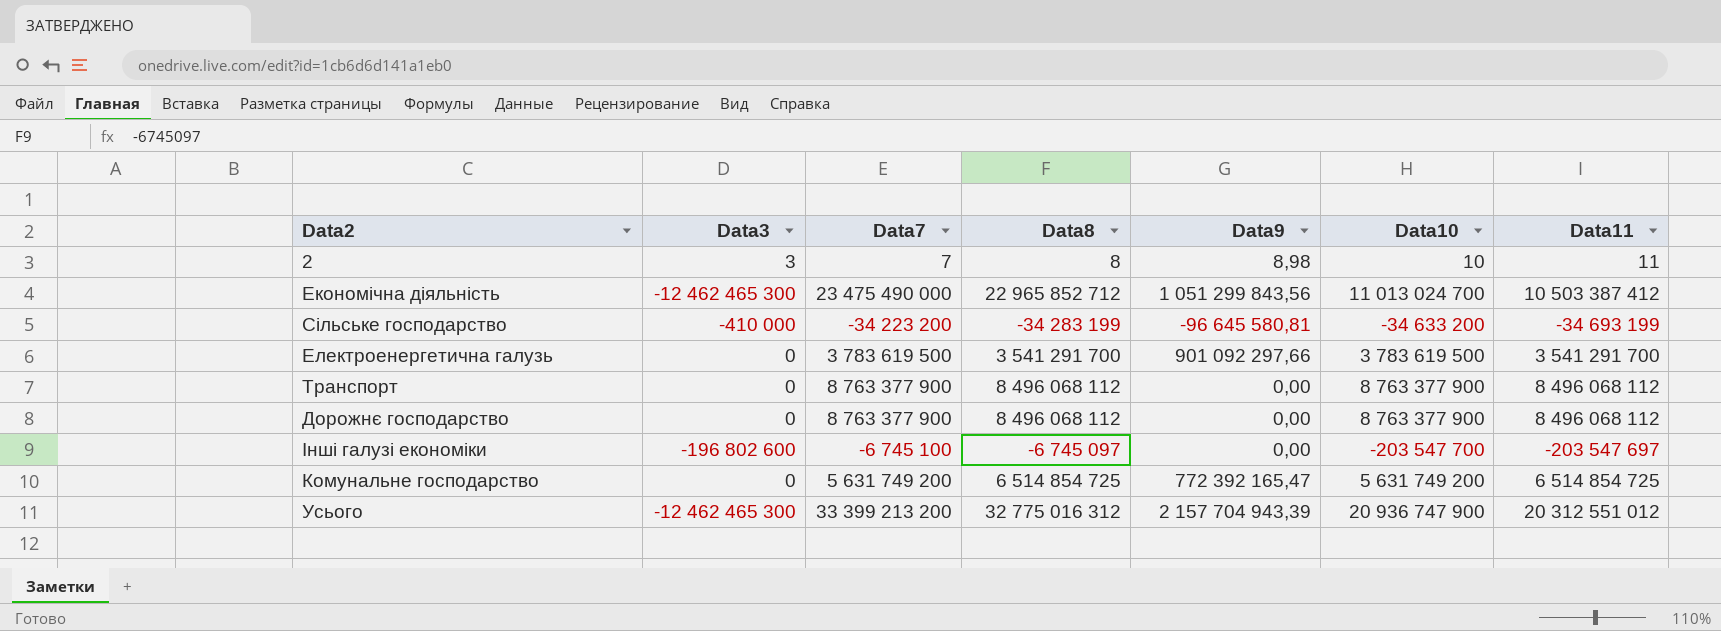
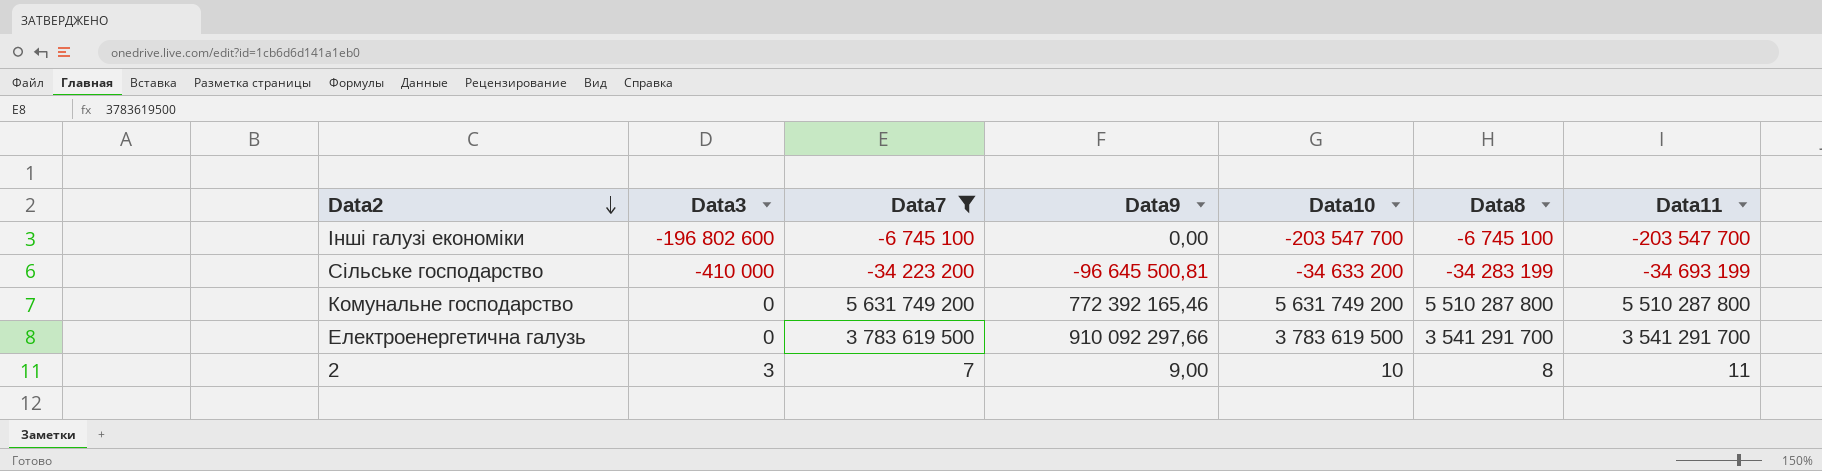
filter: none -> Data7 <= 5 631 749 200
row order: none -> Data2 descending
column Data8 | position: 4 -> 6
Інші галузі економіки | Data8: -6 745 097 -> -6 745 100
Інші галузі економіки | Data11: -203 547 697 -> -203 547 700
Сільське господарство | Data9: -96 645 580,81 -> -96 645 500,81
Комунальне господарство | Data9: 772 392 165,47 -> 772 392 165,46
Комунальне господарство | Data8: 6 514 854 725 -> 5 510 287 800
Комунальне господарство | Data11: 6 514 854 725 -> 5 510 287 800
Електроенергетична галузь | Data9: 901 092 297,66 -> 910 092 297,66
2 | Data9: 8,98 -> 9,00

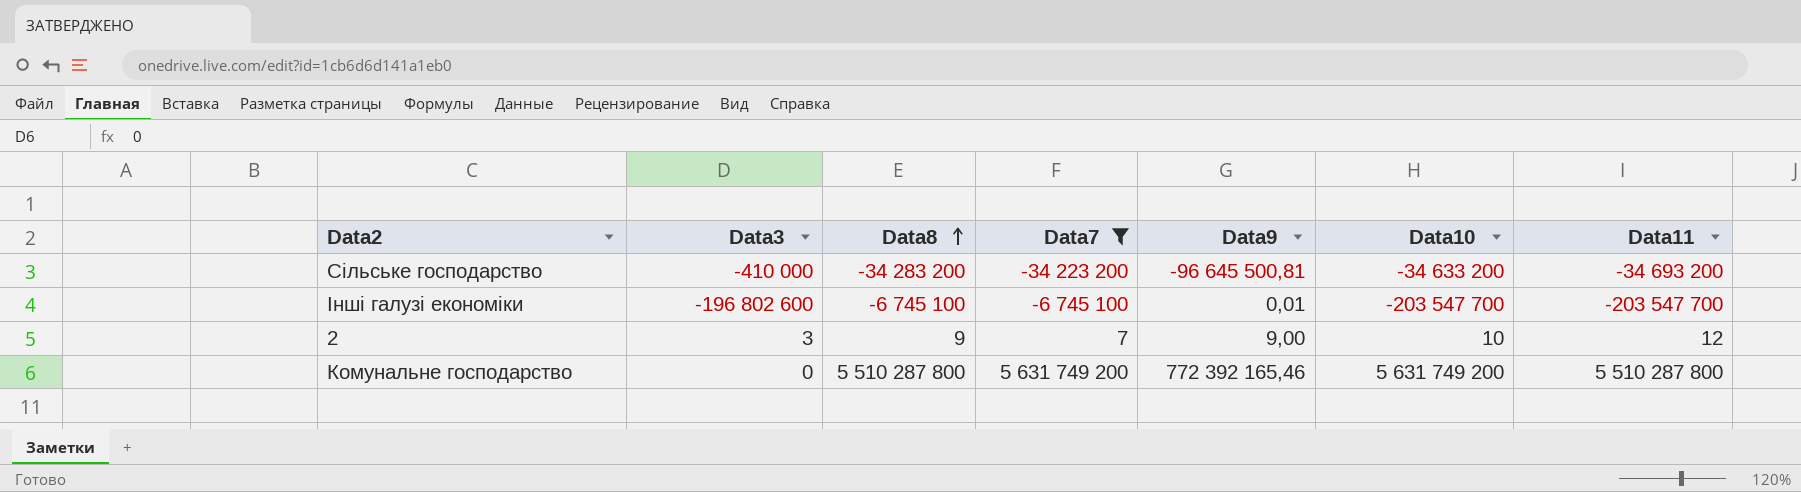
row order: Data2 descending -> Data8 ascending
column Data8 | position: 6 -> 3
row Електроенергетична галузь: 0 | 3 783 619 500 | 910 092 297,66 | 3 783 619 500 | 3 541 291 700 | 3 541 291 700 -> none
Сільське господарство | Data8: -34 283 199 -> -34 283 200
Сільське господарство | Data11: -34 693 199 -> -34 693 200
Інші галузі економіки | Data9: 0,00 -> 0,01
2 | Data8: 8 -> 9
2 | Data11: 11 -> 12

